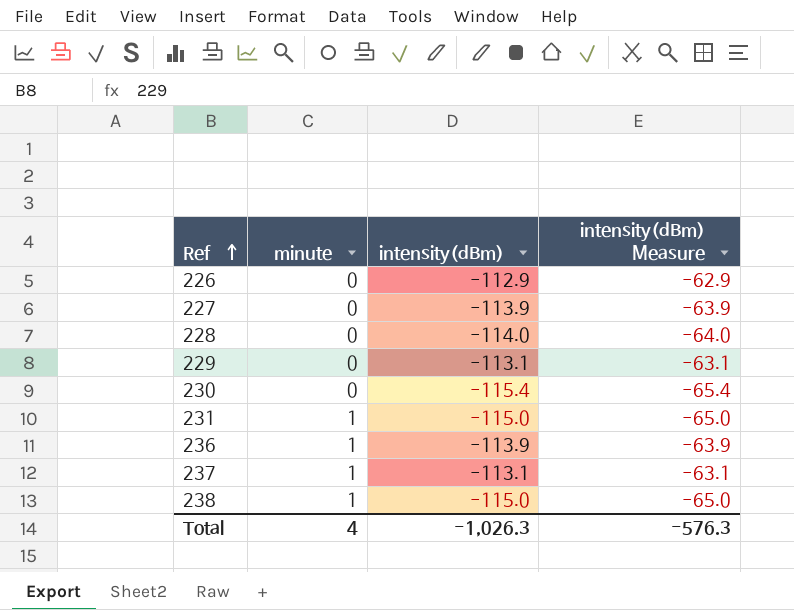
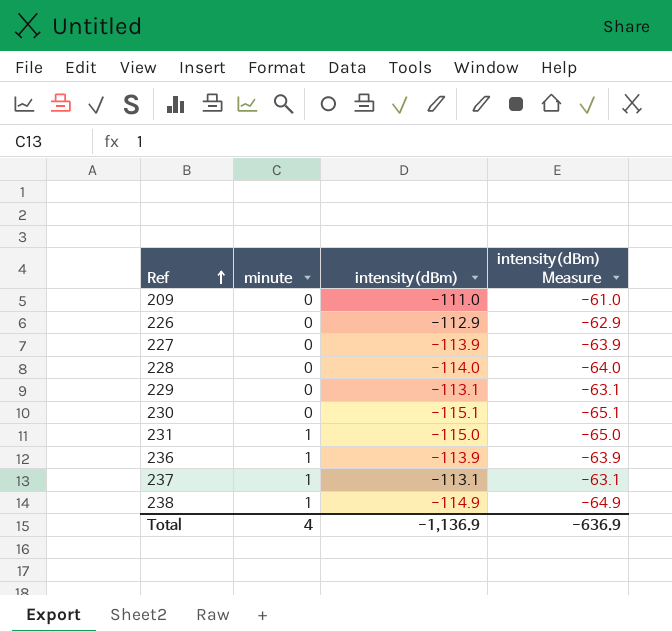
row 209: none -> 0 | -111.0 | -61.0
230 | intensity(dBm): -115.4 -> -115.1
230 | intensity(dBm) Measure: -65.4 -> -65.1
238 | intensity(dBm): -115.0 -> -114.9
238 | intensity(dBm) Measure: -65.0 -> -64.9
Total | intensity(dBm): -1,026.3 -> -1,136.9
Total | intensity(dBm) Measure: -576.3 -> -636.9

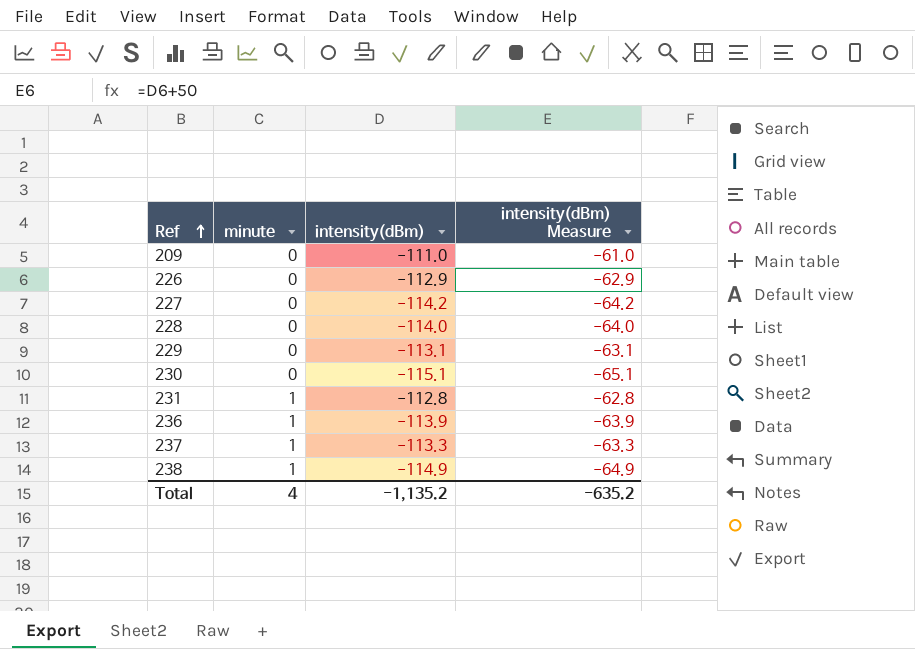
227 | intensity(dBm): -113.9 -> -114.2
227 | intensity(dBm) Measure: -63.9 -> -64.2
231 | intensity(dBm): -115.0 -> -112.8
231 | intensity(dBm) Measure: -65.0 -> -62.8
237 | intensity(dBm): -113.1 -> -113.3
237 | intensity(dBm) Measure: -63.1 -> -63.3
Total | intensity(dBm): -1,136.9 -> -1,135.2
Total | intensity(dBm) Measure: -636.9 -> -635.2

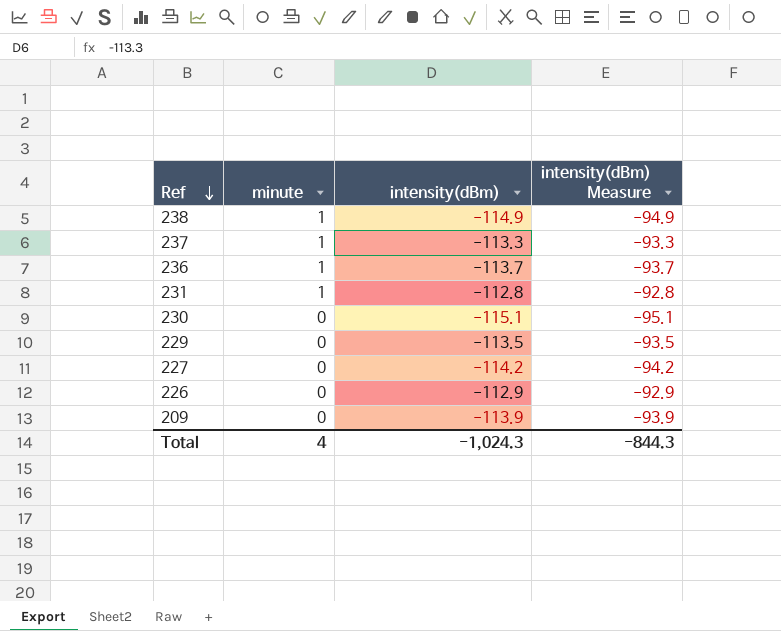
row order: Ref ascending -> Ref descending
column intensity(dBm) Measure | formula: [intensity(dBm)] + 50 -> [intensity(dBm)] + 20
row 228: 0 | -114.0 | -64.0 -> none
236 | intensity(dBm): -113.9 -> -113.7
229 | intensity(dBm): -113.1 -> -113.5
209 | intensity(dBm): -111.0 -> -113.9
Total | intensity(dBm): -1,135.2 -> -1,024.3
Total | intensity(dBm) Measure: -635.2 -> -844.3

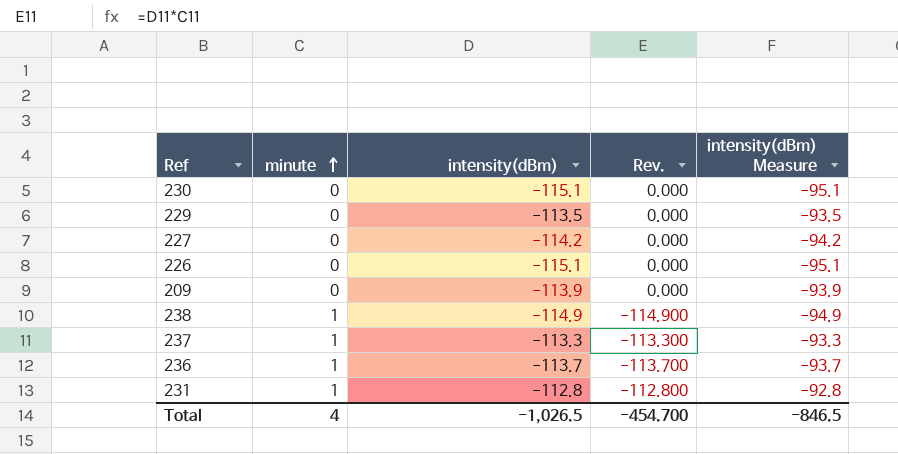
row order: Ref descending -> minute ascending
column Rev. | formula: none -> [minute] * [intensity(dBm)]
226 | intensity(dBm): -112.9 -> -115.1
226 | intensity(dBm) Measure: -92.9 -> -95.1
Total | intensity(dBm): -1,024.3 -> -1,026.5
Total | intensity(dBm) Measure: -844.3 -> -846.5

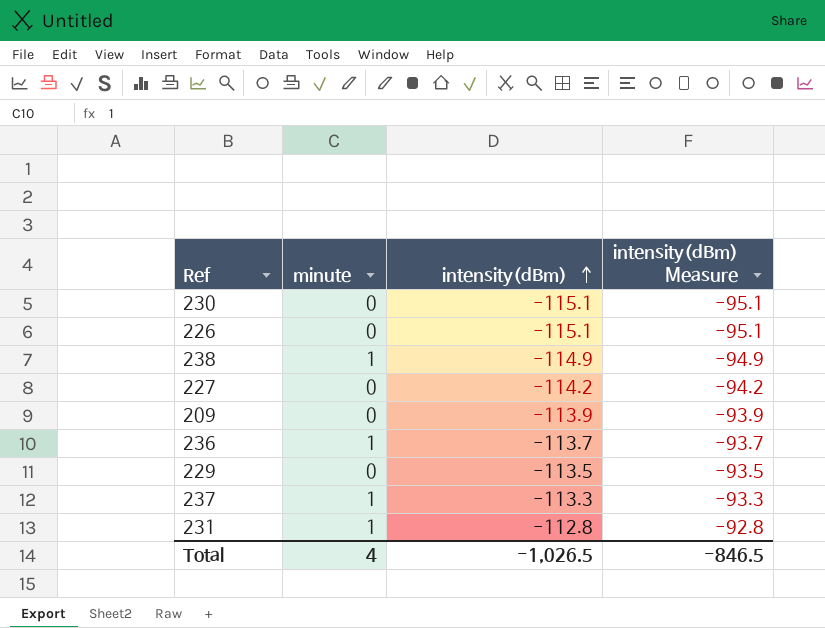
row order: minute ascending -> intensity(dBm) ascending
column Rev. | formula: [minute] * [intensity(dBm)] -> none

